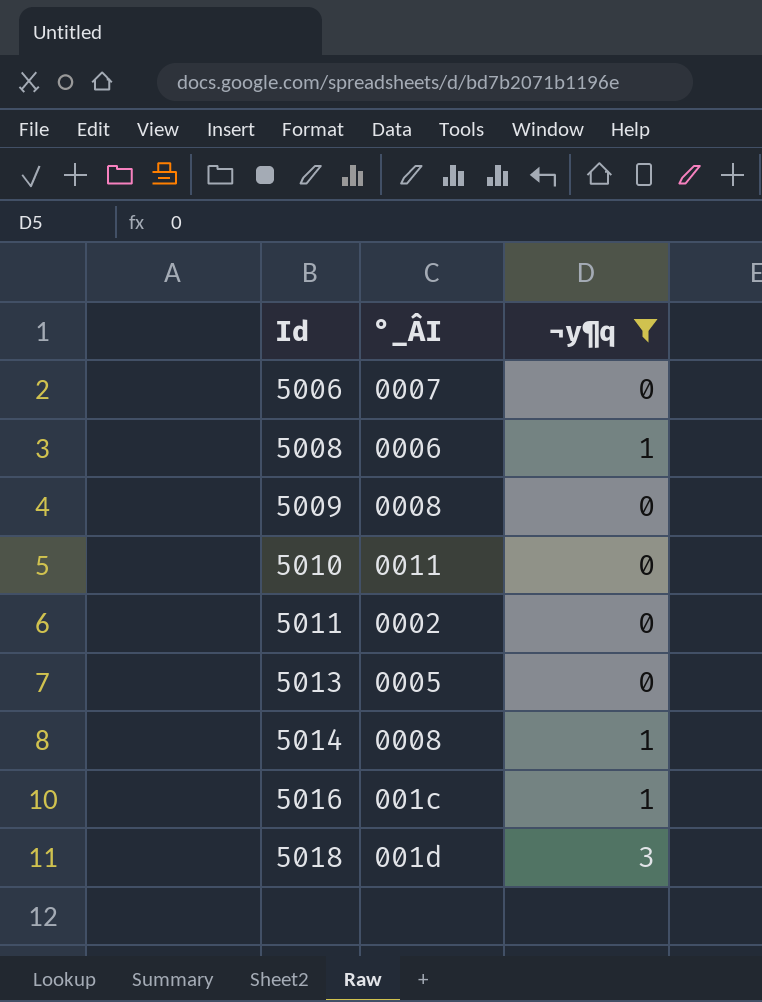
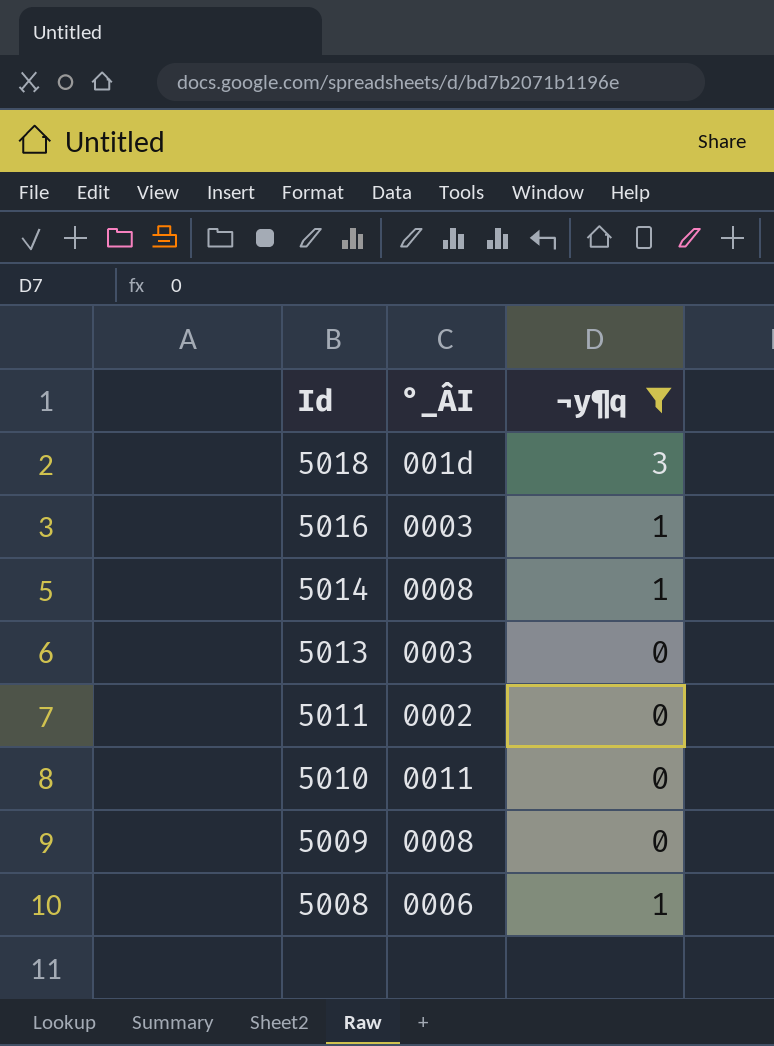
row order: Id ascending -> Id descending
row 5006: 0007 | 0 -> none
5016 | °_ÂI: 001c -> 0003
5013 | °_ÂI: 0005 -> 0003

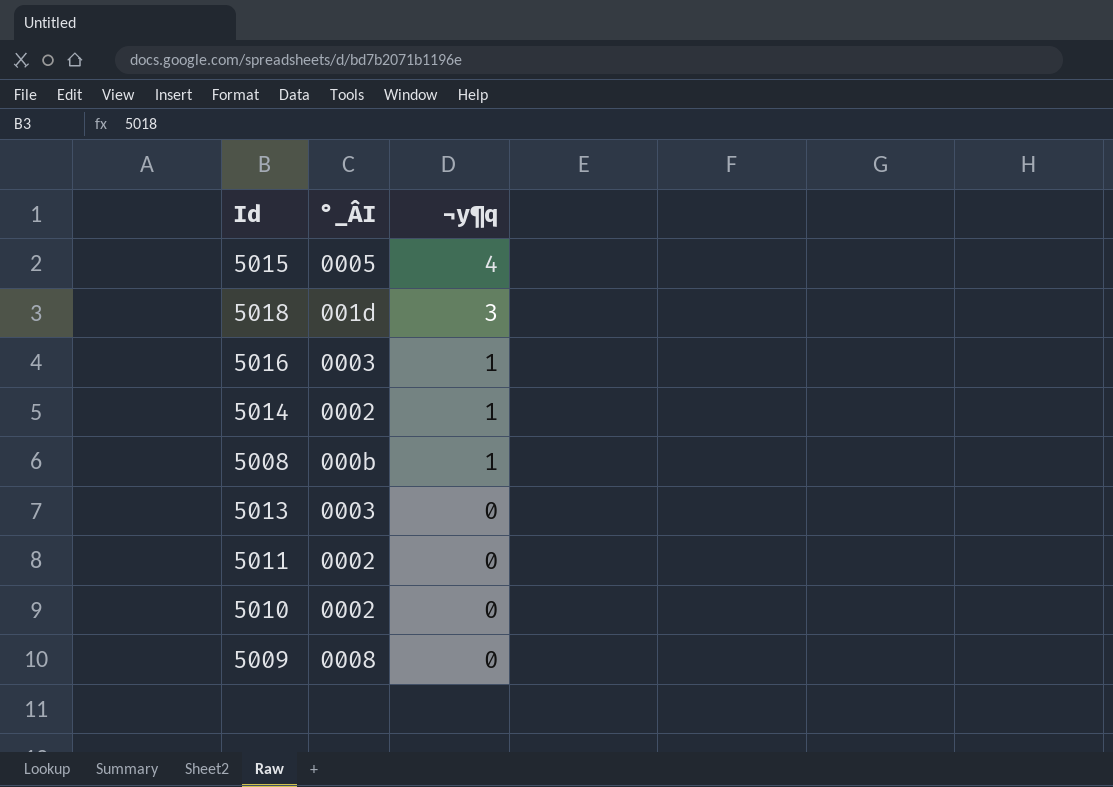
filter: ¬y¶q != 4 -> none
row order: Id descending -> ¬y¶q descending
5014 | °_ÂI: 0008 -> 0002
5008 | °_ÂI: 0006 -> 000b
5010 | °_ÂI: 0011 -> 0002

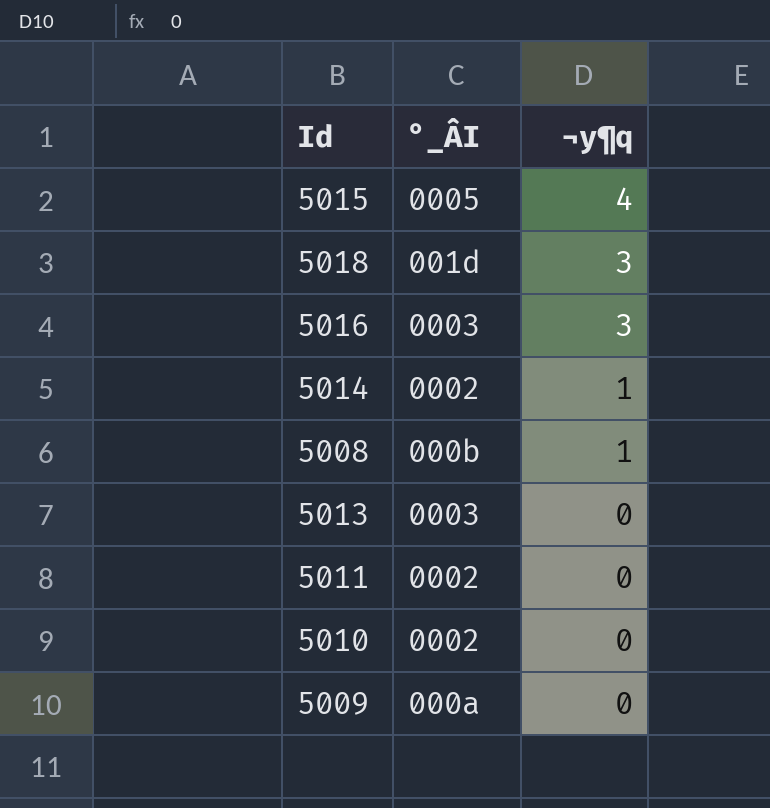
5016 | ¬y¶q: 1 -> 3
5009 | °_ÂI: 0008 -> 000a

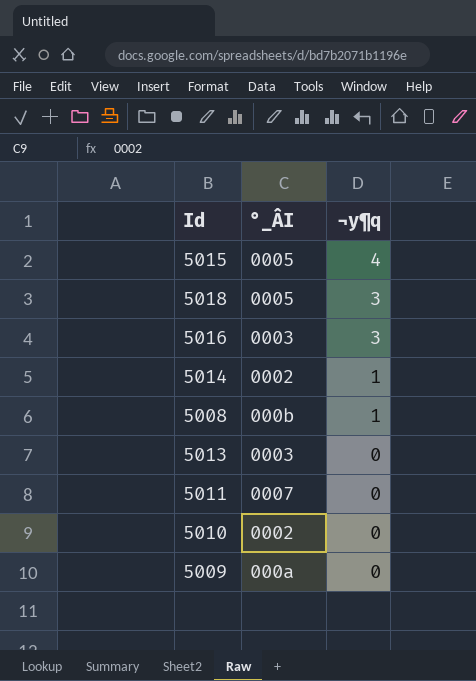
5018 | °_ÂI: 001d -> 0005
5011 | °_ÂI: 0002 -> 0007

